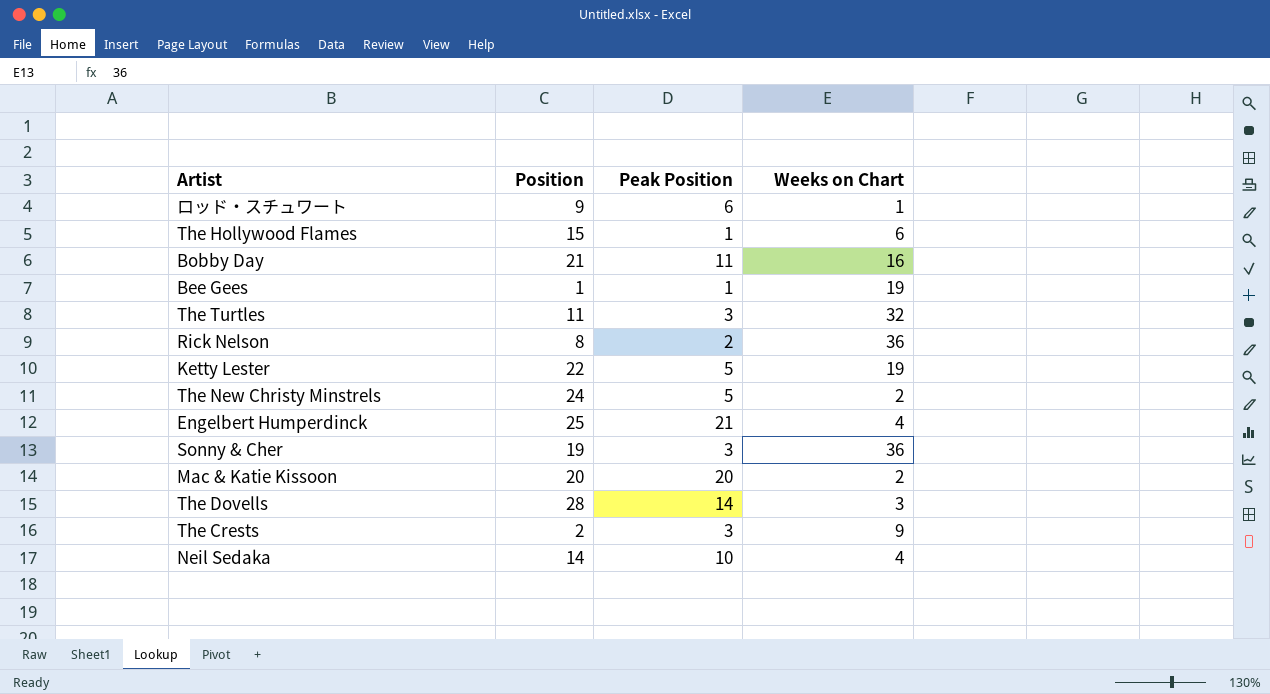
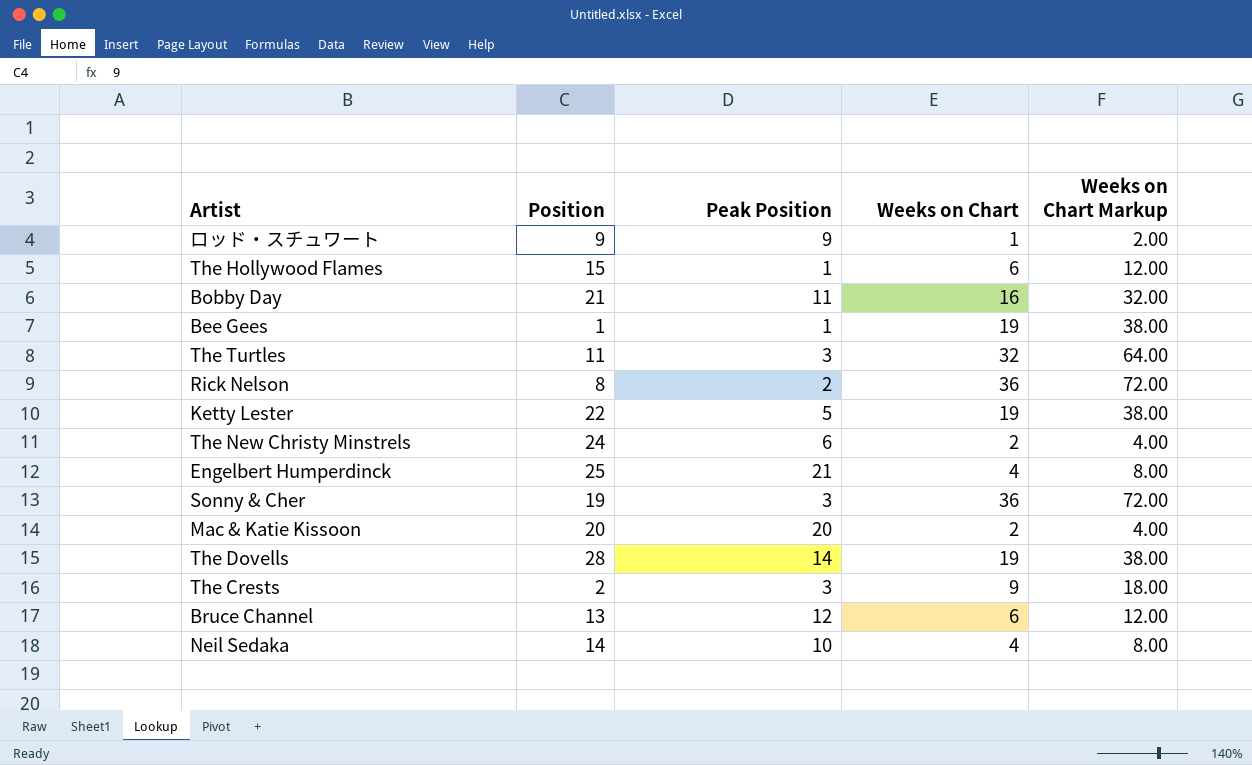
column Weeks on Chart Markup | formula: none -> [Weeks on Chart] * 2
ロッド・スチュワート | Peak Position: 6 -> 9
The New Christy Minstrels | Peak Position: 5 -> 6
The Dovells | Weeks on Chart: 3 -> 19
row Bruce Channel: none -> 13 | 12 | 6 | 12.00

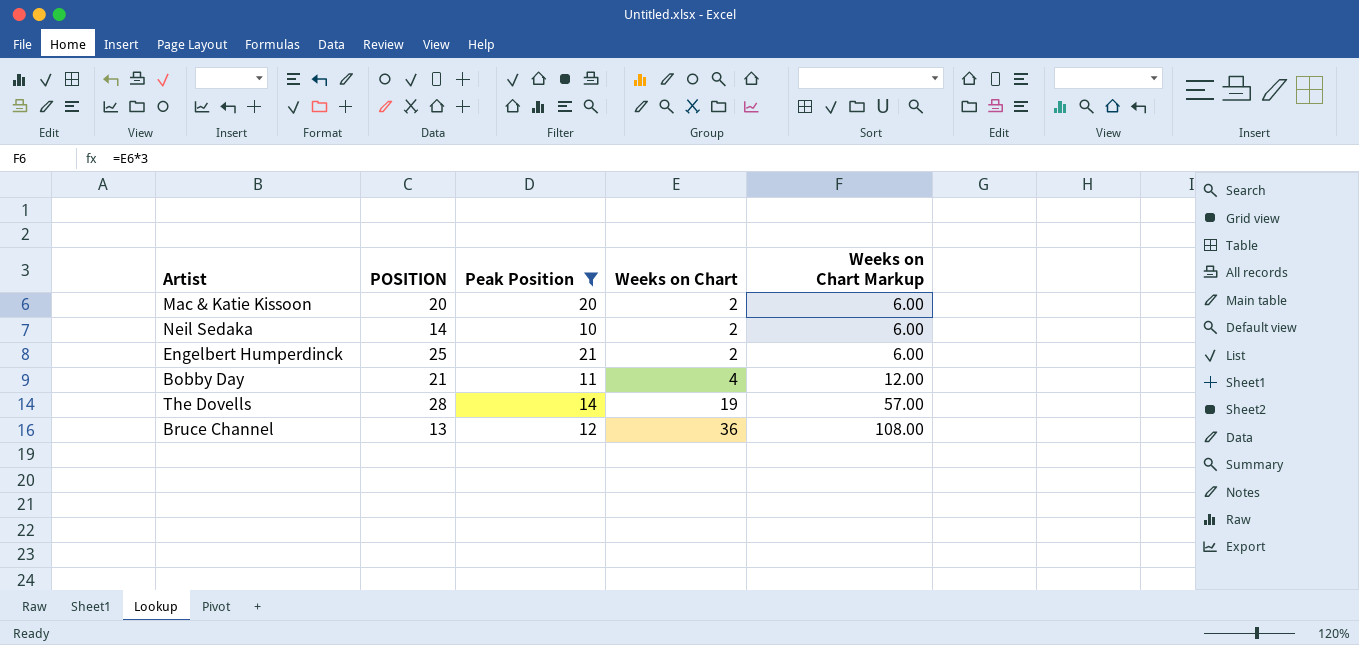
filter: none -> Peak Position >= 10
row order: none -> Weeks on Chart ascending
column name: Position -> POSITION
column Weeks on Chart Markup | formula: [Weeks on Chart] * 2 -> [Weeks on Chart] * 3
Neil Sedaka | Weeks on Chart: 4 -> 2
Engelbert Humperdinck | Weeks on Chart: 4 -> 2
Bobby Day | Weeks on Chart: 16 -> 4
Bruce Channel | Weeks on Chart: 6 -> 36

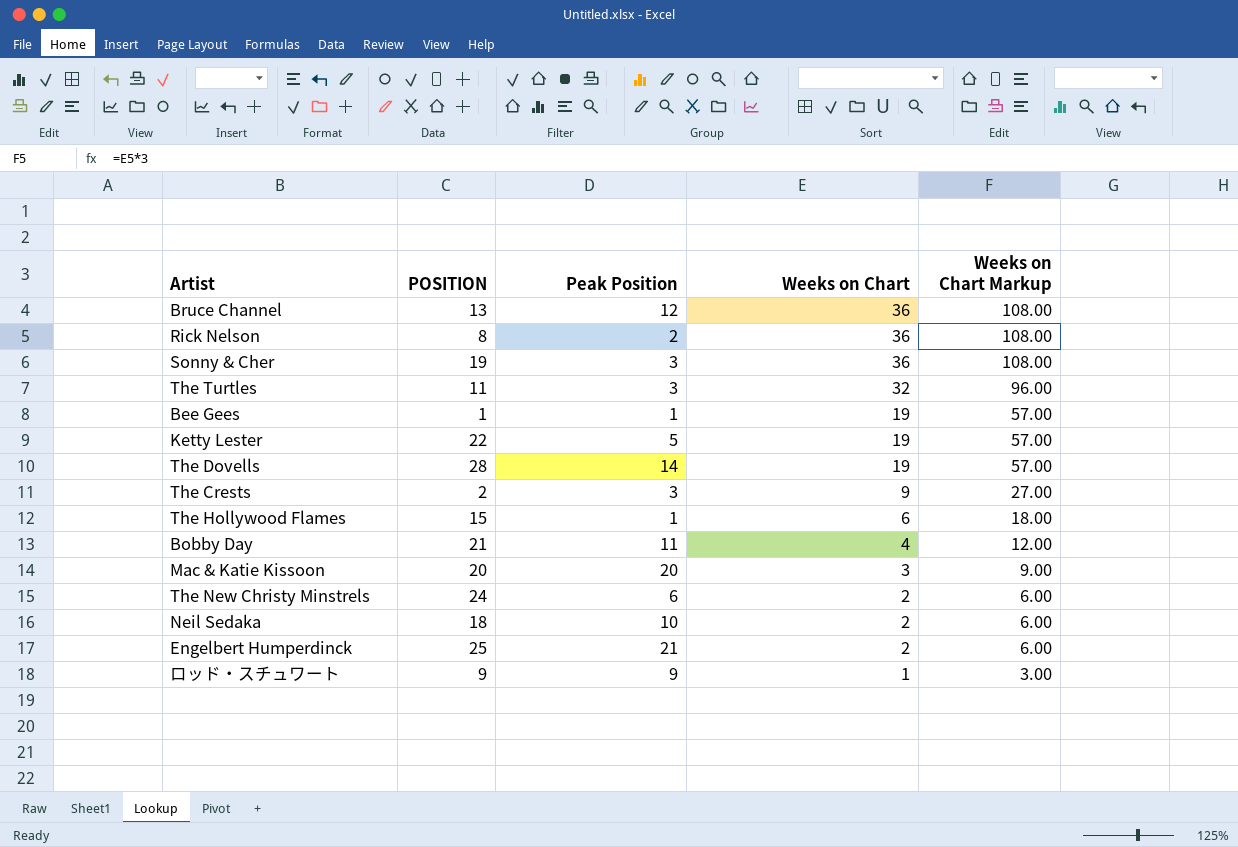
filter: Peak Position >= 10 -> none
row order: Weeks on Chart ascending -> Weeks on Chart descending
Mac & Katie Kissoon | Weeks on Chart: 2 -> 3
Mac & Katie Kissoon | Weeks on Chart Markup: 6.00 -> 9.00
Neil Sedaka | POSITION: 14 -> 18

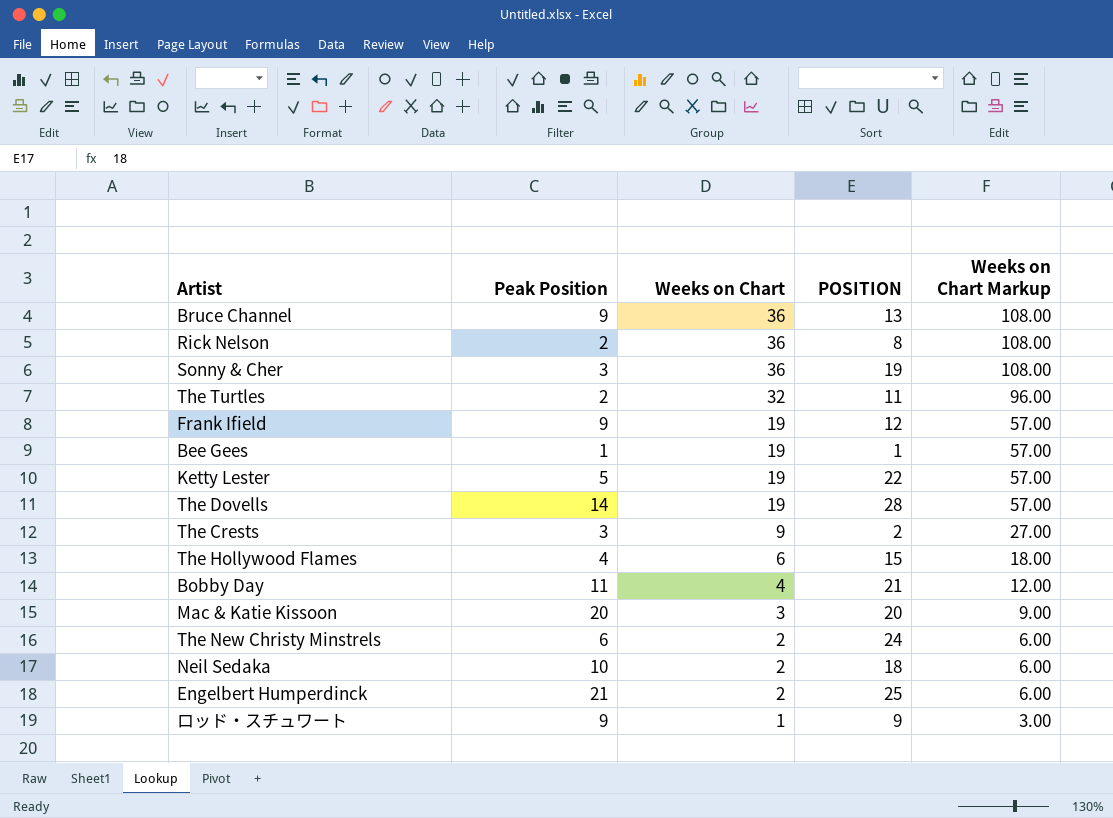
column POSITION | position: 2 -> 4
Bruce Channel | Peak Position: 12 -> 9
The Turtles | Peak Position: 3 -> 2
row Frank Ifield: none -> 9 | 19 | 12 | 57.00
The Hollywood Flames | Peak Position: 1 -> 4

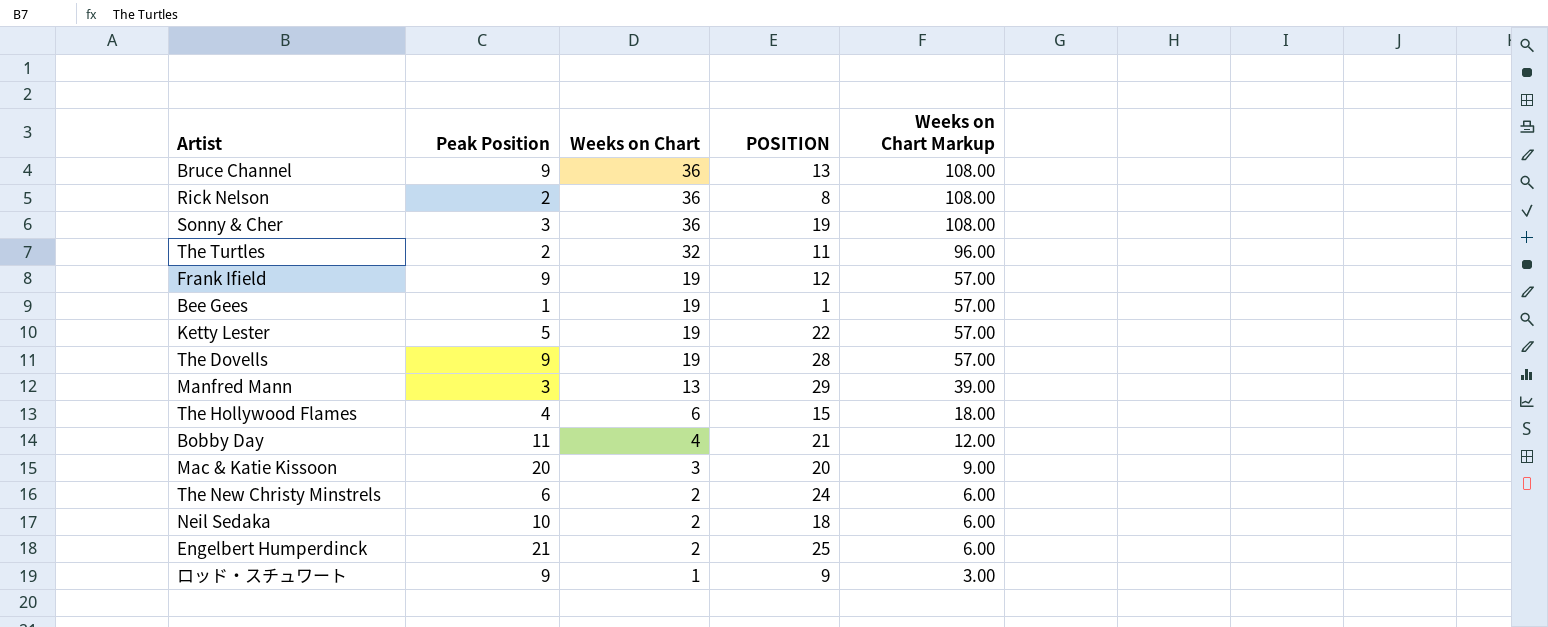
row The Crests: 3 | 9 | 2 | 27.00 -> none
The Dovells | Peak Position: 14 -> 9
row Manfred Mann: none -> 3 | 13 | 29 | 39.00

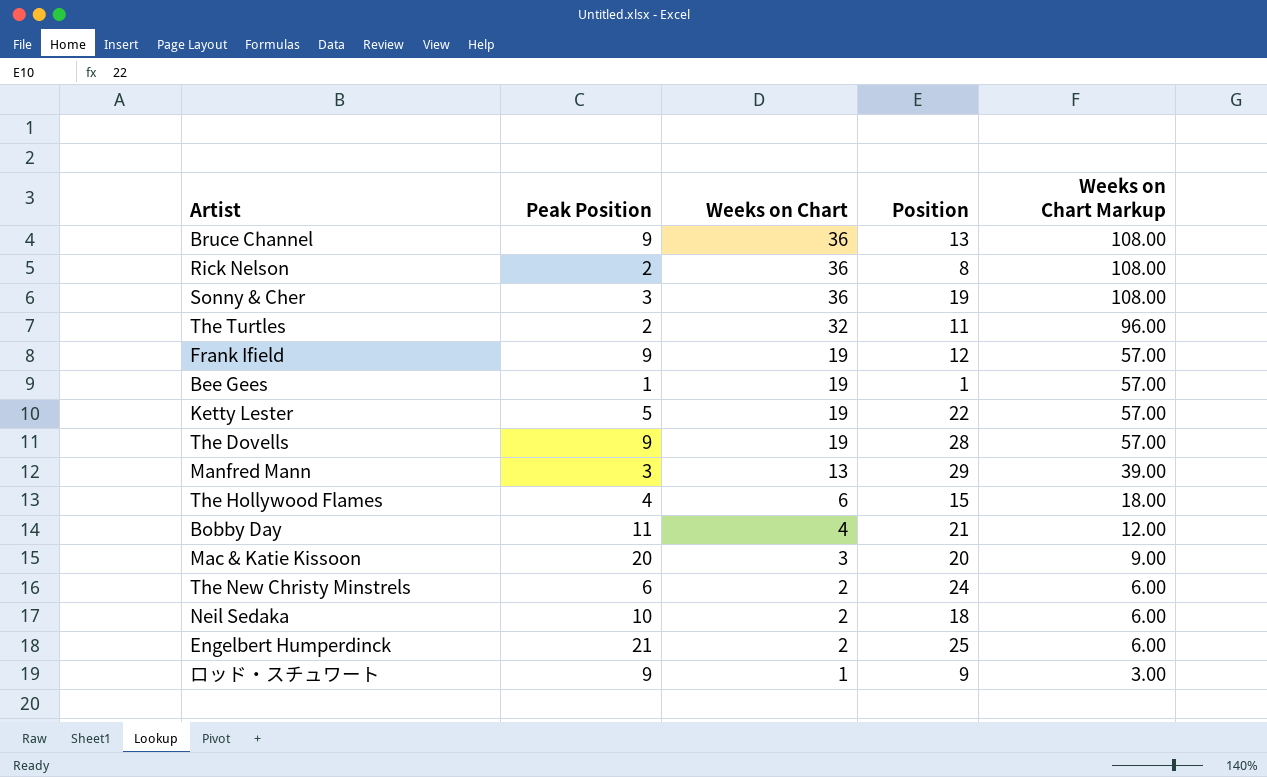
column name: POSITION -> Position

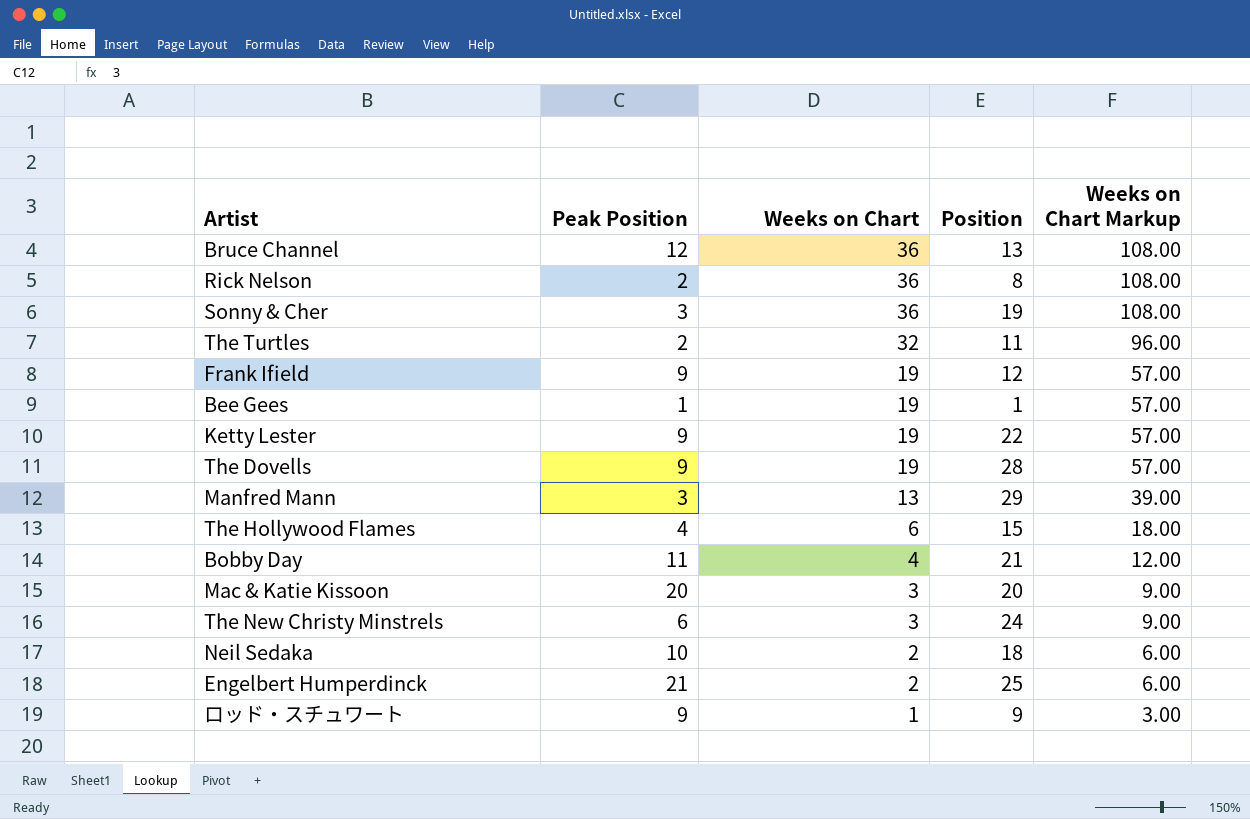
Bruce Channel | Peak Position: 9 -> 12
Ketty Lester | Peak Position: 5 -> 9
The New Christy Minstrels | Weeks on Chart: 2 -> 3
The New Christy Minstrels | Weeks on Chart Markup: 6.00 -> 9.00

